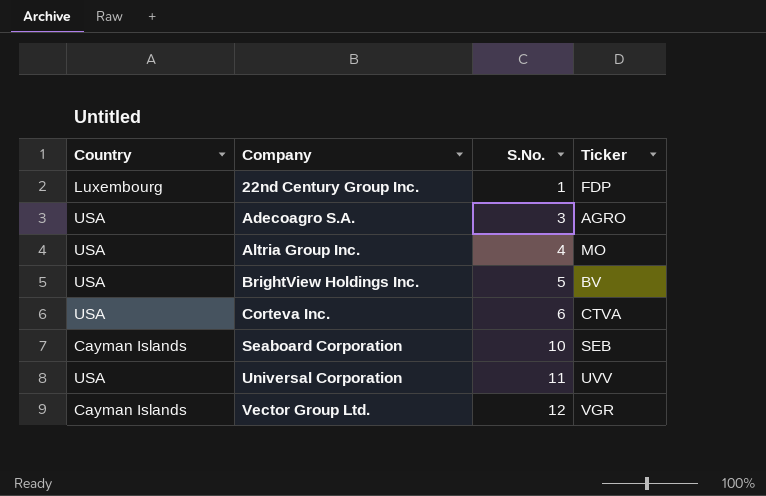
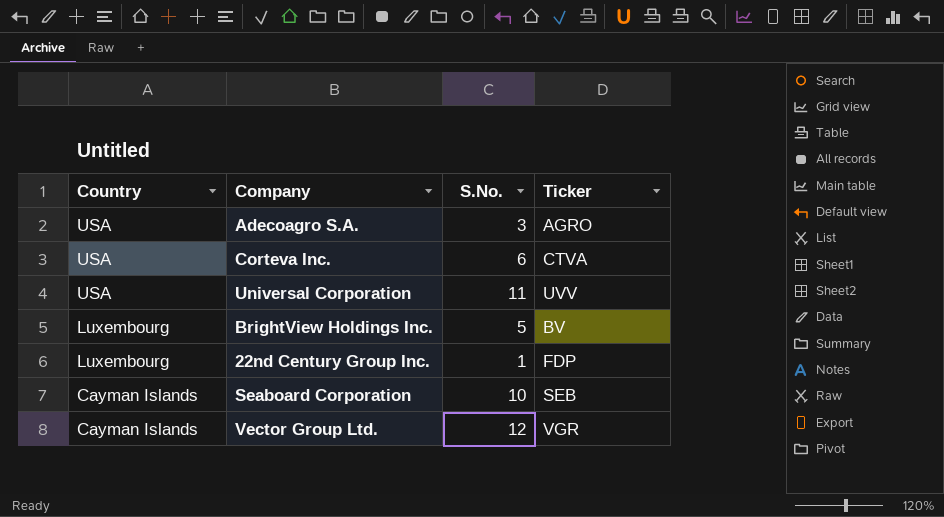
row order: Company ascending -> Country descending
row Altria Group Inc.: USA | 4 | MO -> none
BrightView Holdings Inc. | Country: USA -> Luxembourg

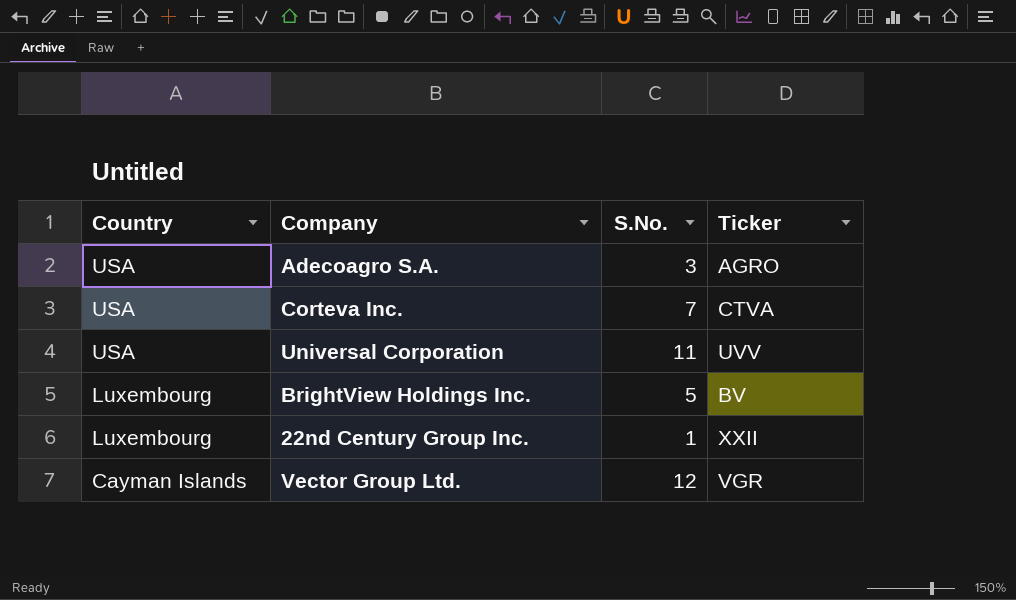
row Seaboard Corporation: Cayman Islands | 10 | SEB -> none
Corteva Inc. | S.No.: 6 -> 7
22nd Century Group Inc. | Ticker: FDP -> XXII

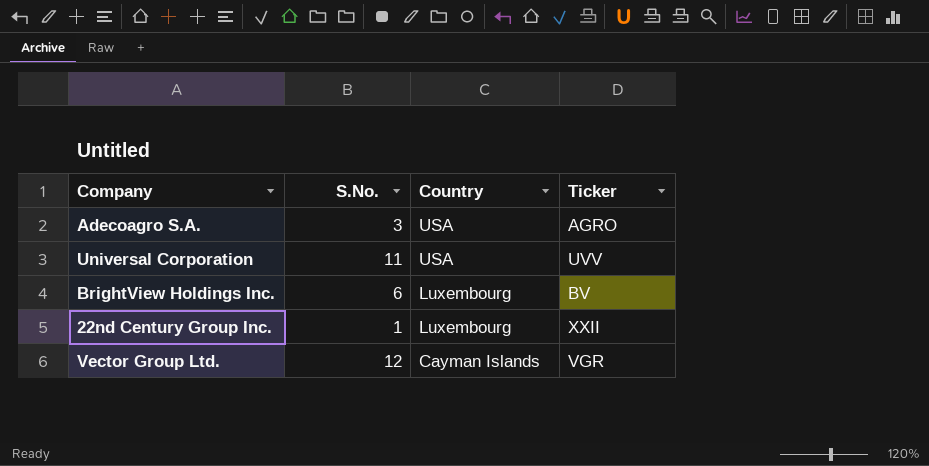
column Country | position: 1 -> 3
row Corteva Inc.: USA | 7 | CTVA -> none
BrightView Holdings Inc. | S.No.: 5 -> 6

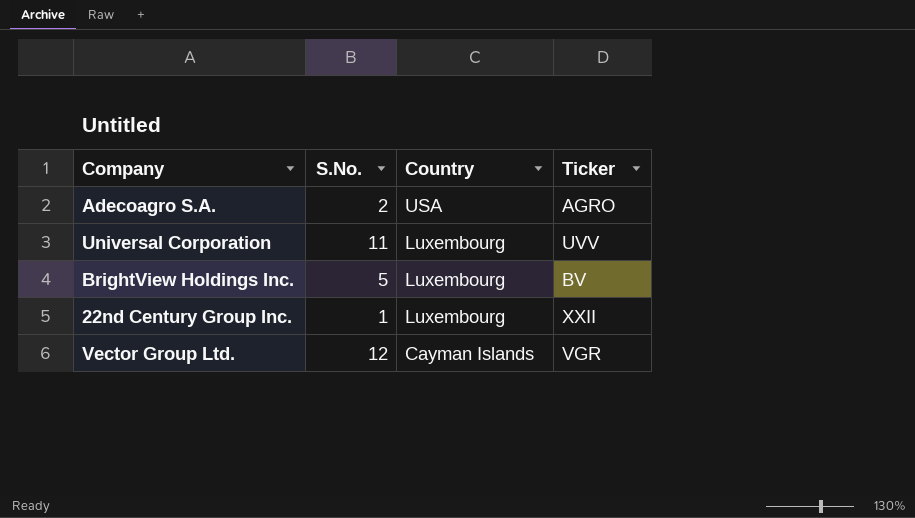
Adecoagro S.A. | S.No.: 3 -> 2
Universal Corporation | Country: USA -> Luxembourg
BrightView Holdings Inc. | S.No.: 6 -> 5

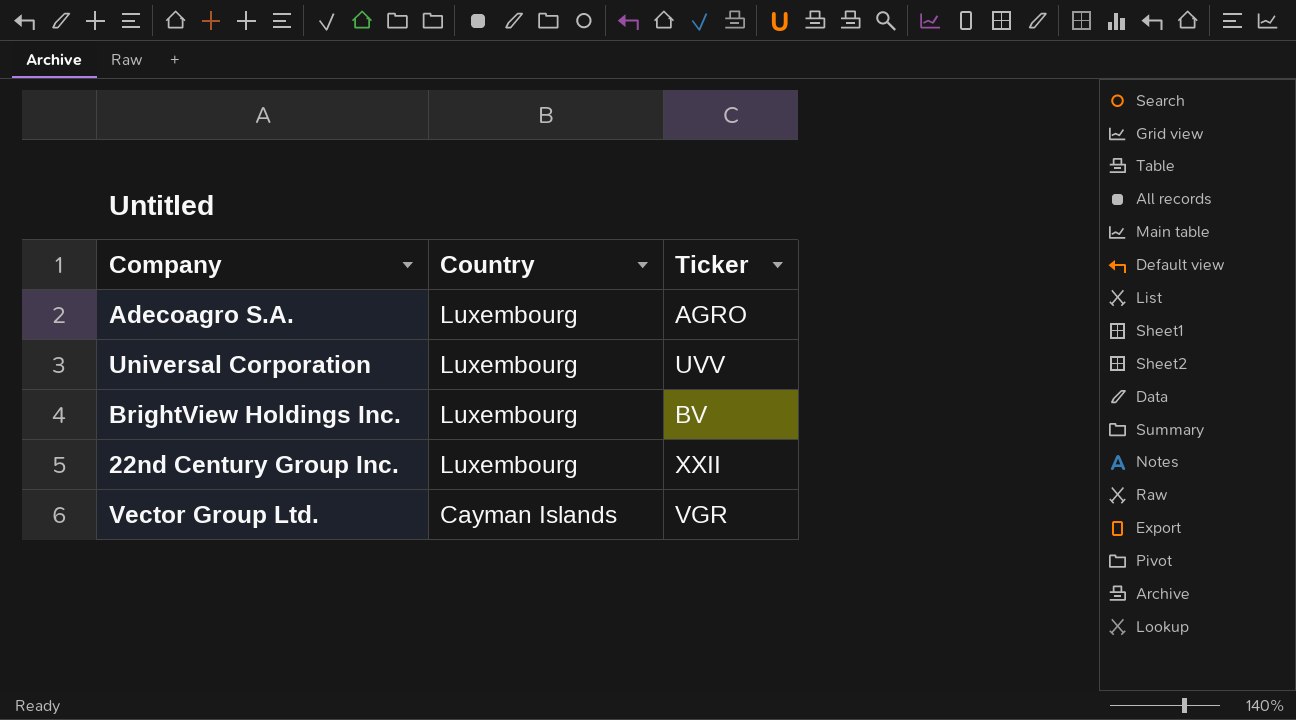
column S.No. | position: 2 -> none
Adecoagro S.A. | Country: USA -> Luxembourg

